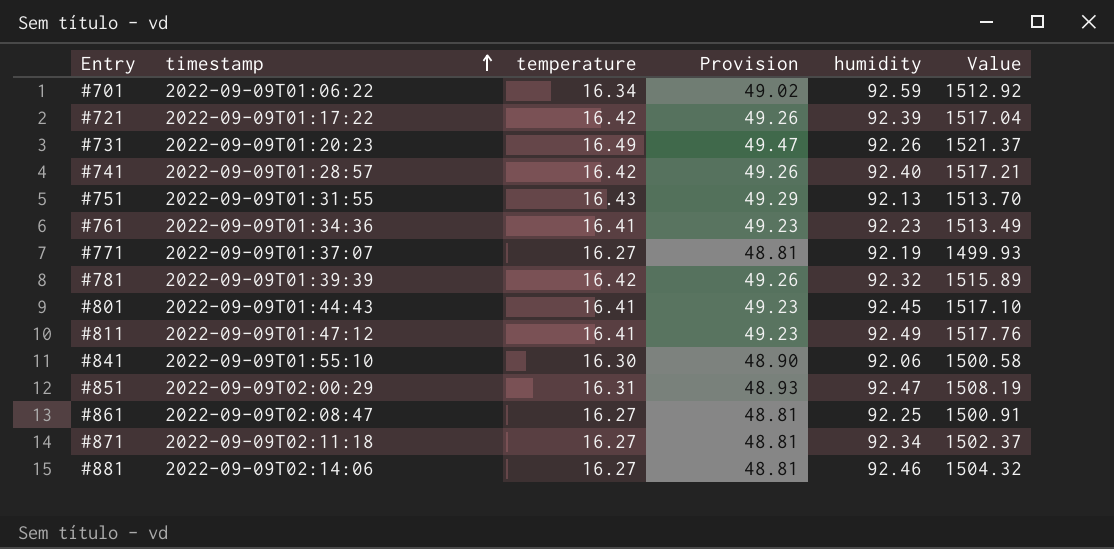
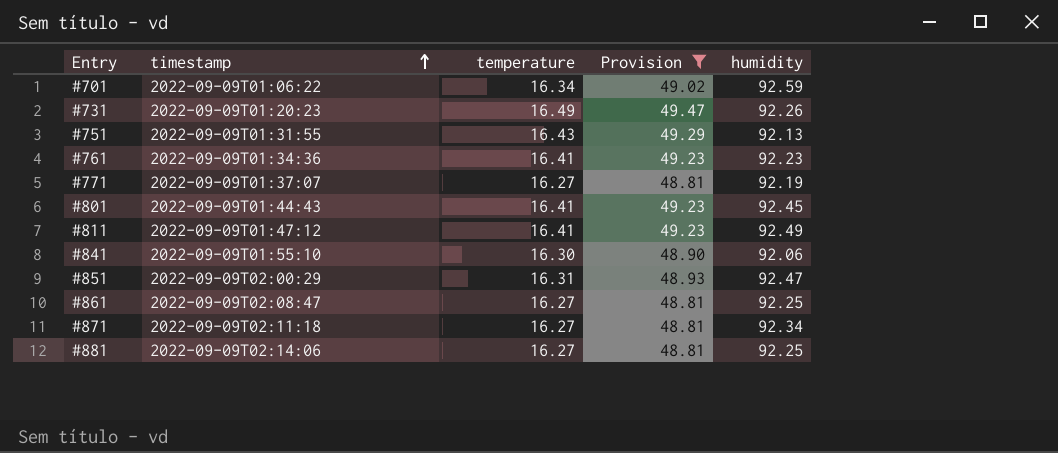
filter: none -> Provision != 49.26
column Value | formula: [temperature] * [humidity] -> none
#881 | humidity: 92.46 -> 92.25

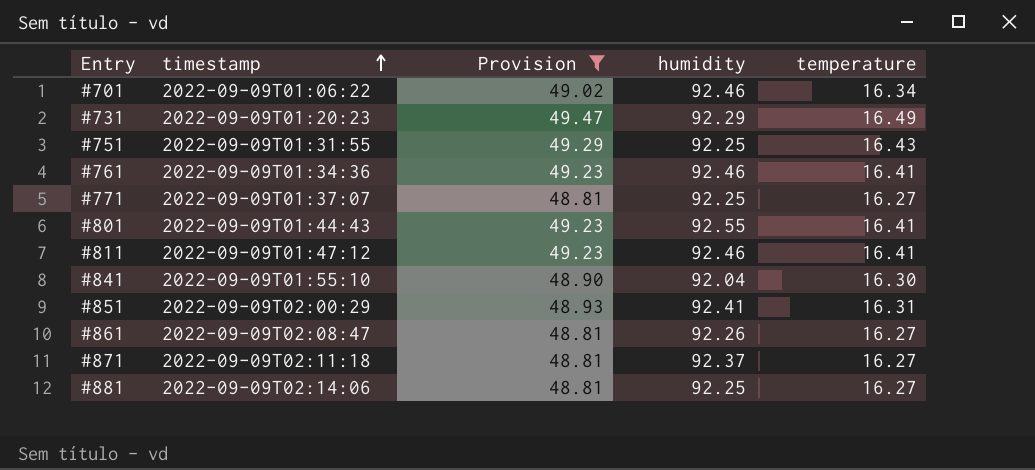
column temperature | position: 3 -> 5
#701 | humidity: 92.59 -> 92.46
#731 | humidity: 92.26 -> 92.29
#751 | humidity: 92.13 -> 92.25
#761 | humidity: 92.23 -> 92.46
#771 | humidity: 92.19 -> 92.25
#801 | humidity: 92.45 -> 92.55
#811 | humidity: 92.49 -> 92.46
#841 | humidity: 92.06 -> 92.04
#851 | humidity: 92.47 -> 92.41
#861 | humidity: 92.25 -> 92.26
#871 | humidity: 92.34 -> 92.37

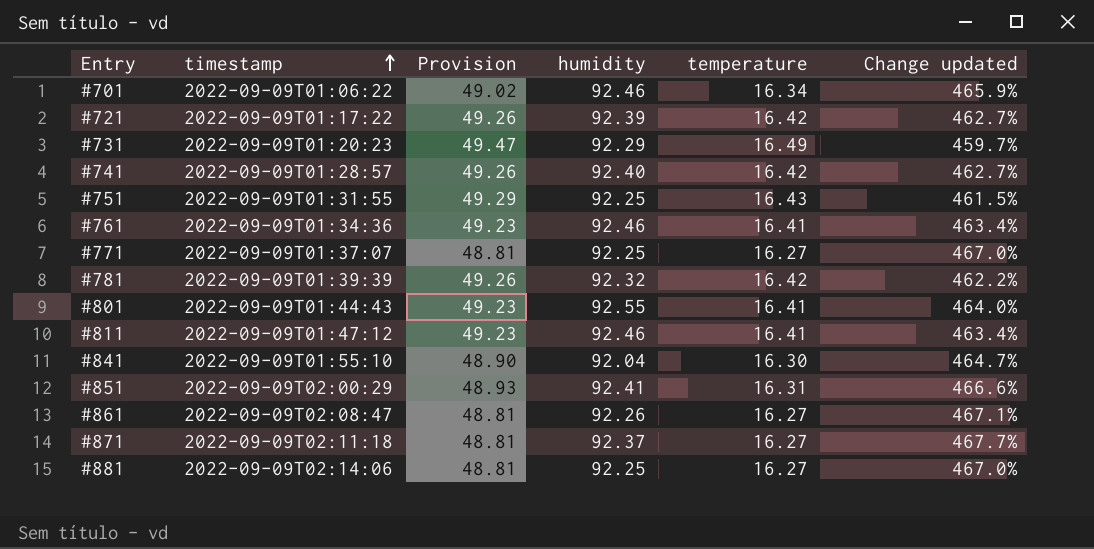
filter: Provision != 49.26 -> none
column Change updated | formula: none -> ([humidity] - [temperature]) / [temperature]

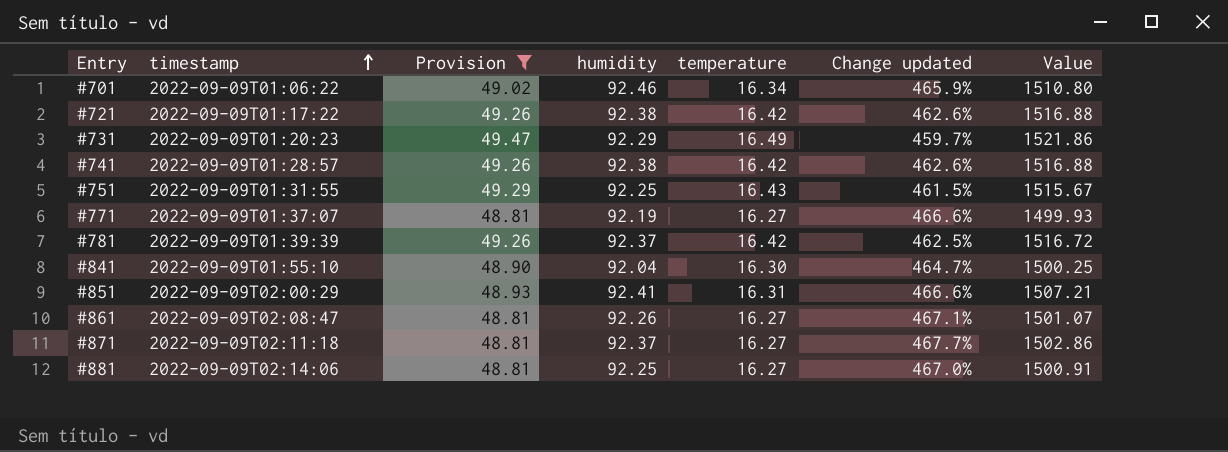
filter: none -> Provision != 49.23
column Value | formula: none -> [humidity] * [temperature]
#721 | humidity: 92.39 -> 92.38
#721 | Change updated: 462.7% -> 462.6%
#741 | humidity: 92.40 -> 92.38
#741 | Change updated: 462.7% -> 462.6%
#771 | humidity: 92.25 -> 92.19
#771 | Change updated: 467.0% -> 466.6%
#781 | humidity: 92.32 -> 92.37
#781 | Change updated: 462.2% -> 462.5%

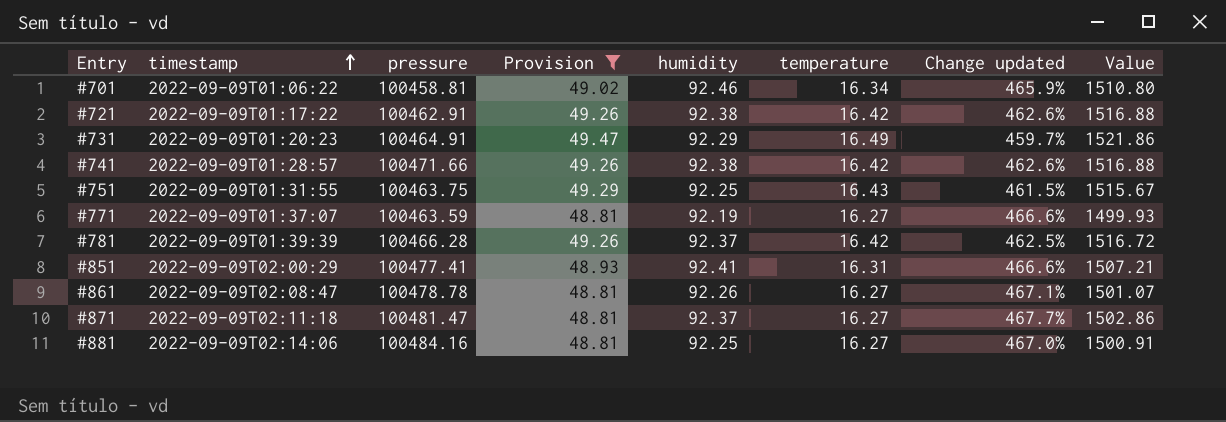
column pressure | position: none -> 3
row #841: 2022-09-09T01:55:10 | 48.90 | 92.04 | 16.30 | 464.7% | 1500.25 -> none

